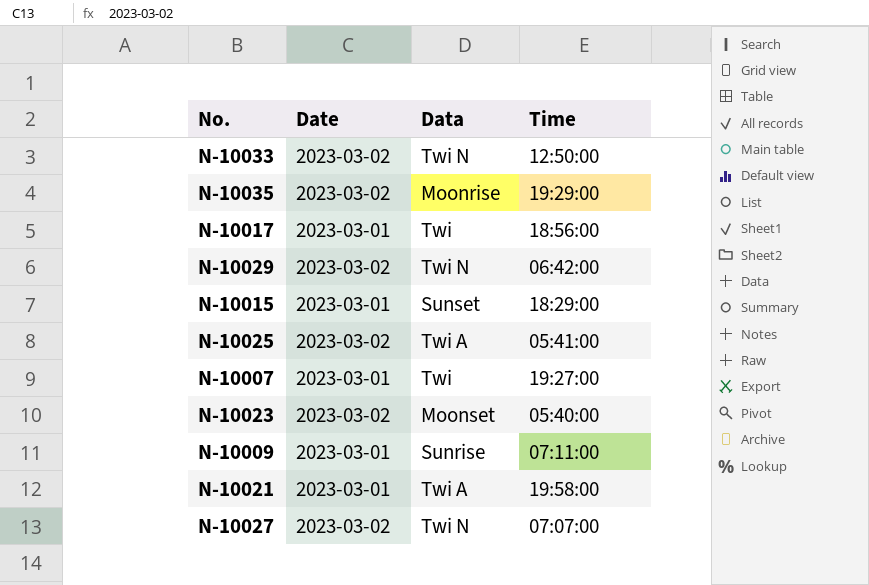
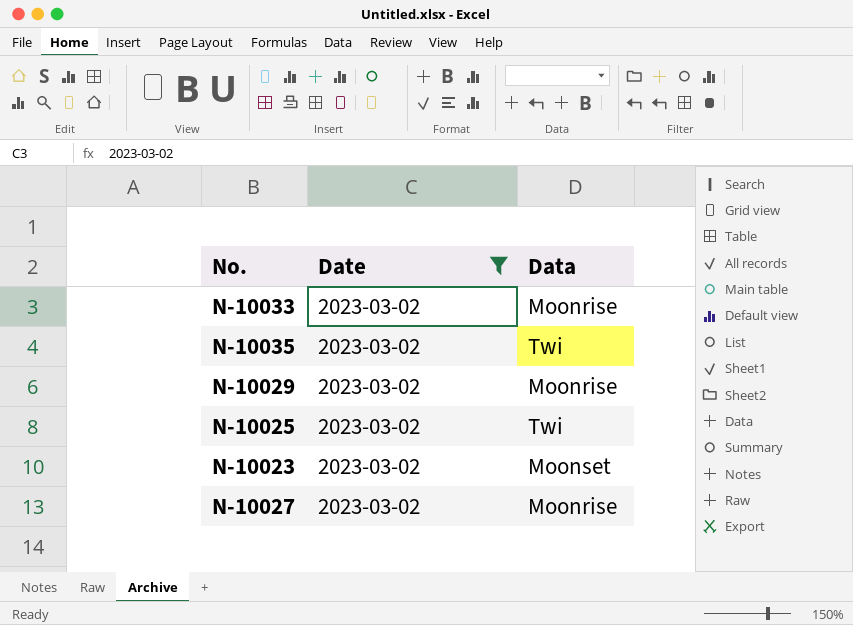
filter: none -> Date = 2023-03-02
column Time | position: 4 -> none
N-10033 | Data: Twi N -> Moonrise
N-10035 | Data: Moonrise -> Twi
N-10029 | Data: Twi N -> Moonrise
N-10025 | Data: Twi A -> Twi
N-10027 | Data: Twi N -> Moonrise

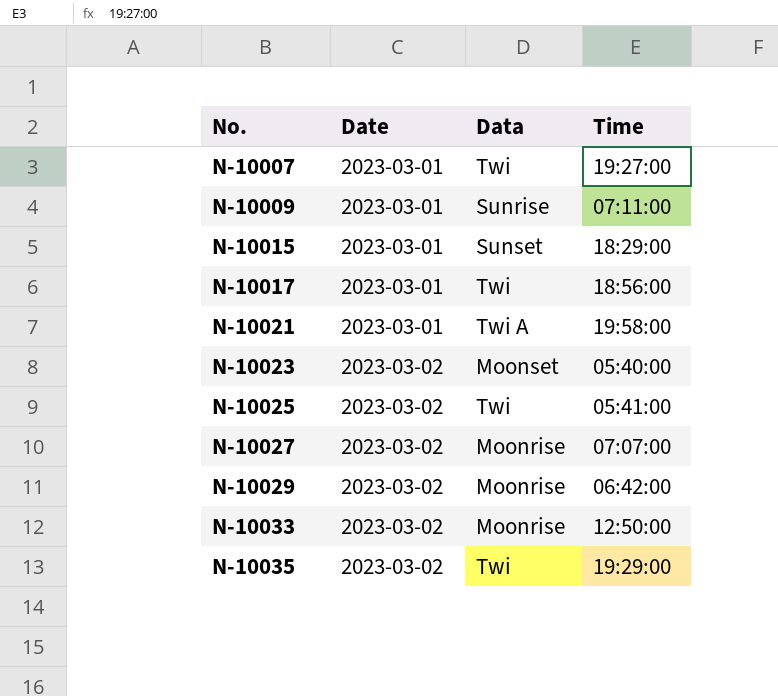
filter: Date = 2023-03-02 -> none
row order: none -> No. ascending
column Time | position: none -> 4

